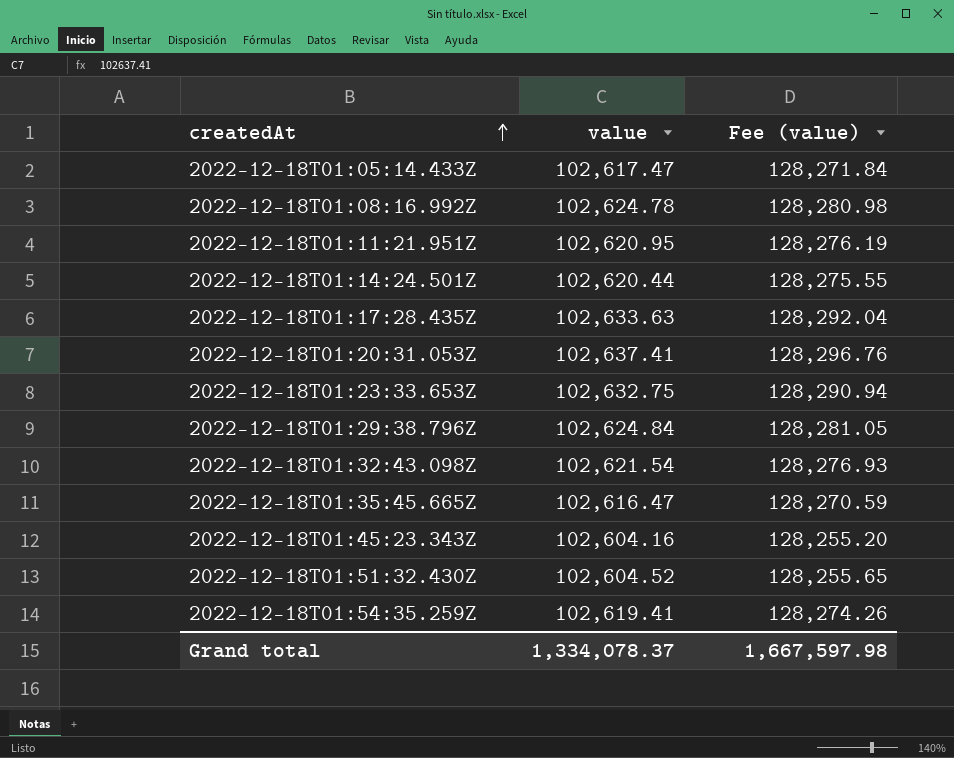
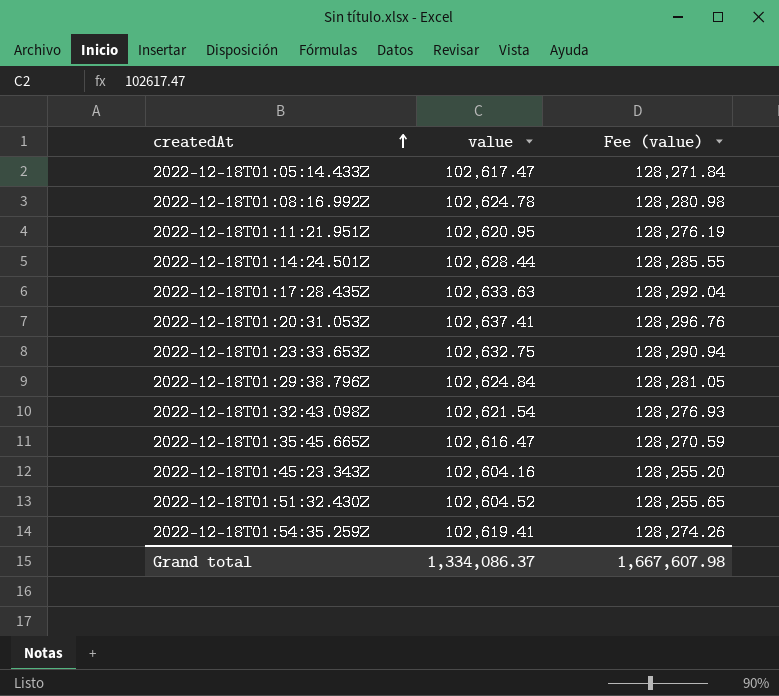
2022-12-18T01:14:24.501Z | value: 102,620.44 -> 102,628.44
2022-12-18T01:14:24.501Z | Fee (value): 128,275.55 -> 128,285.55
Grand total | value: 1,334,078.37 -> 1,334,086.37
Grand total | Fee (value): 1,667,597.98 -> 1,667,607.98

